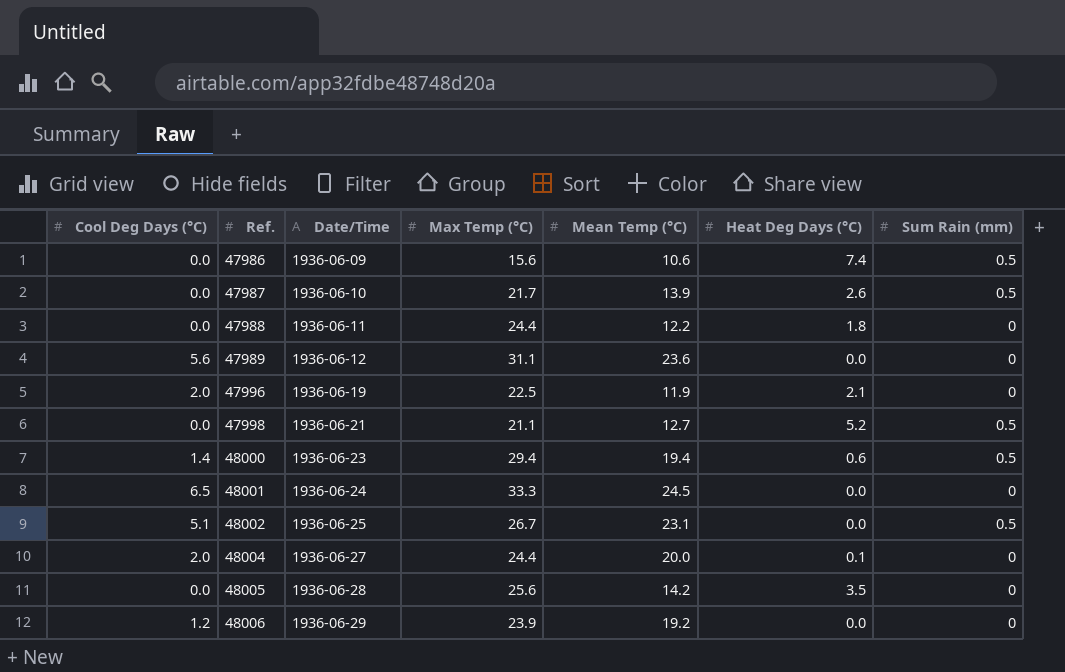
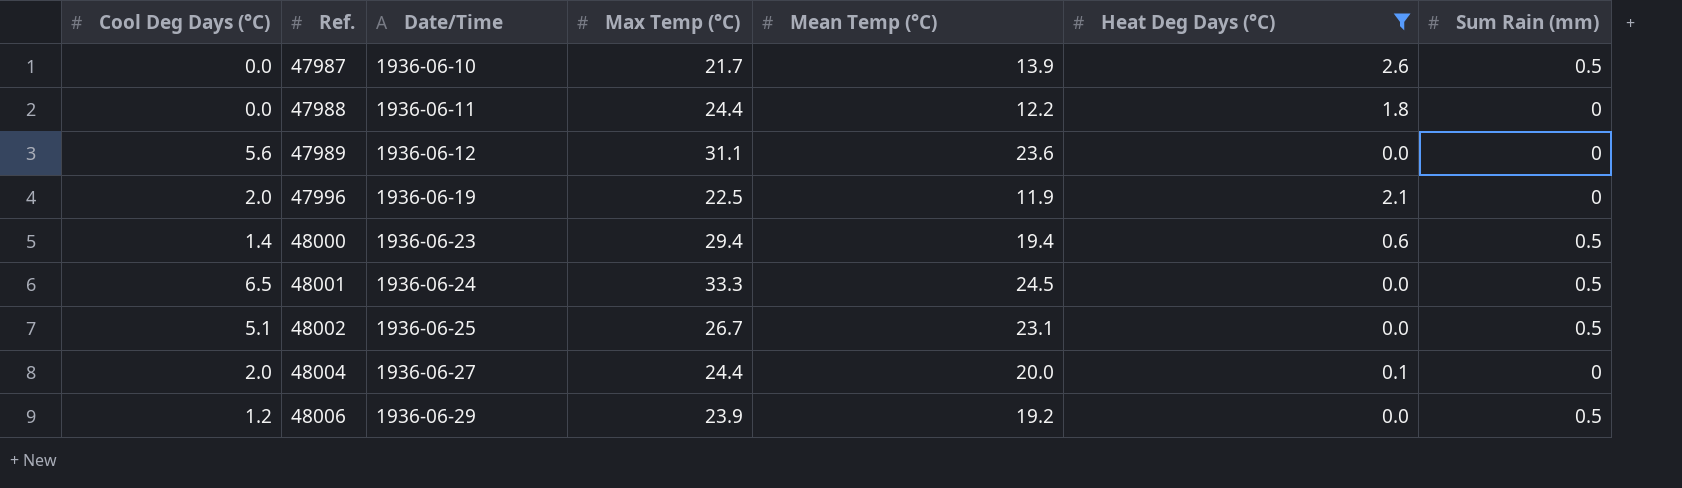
filter: none -> Heat Deg Days (°C) <= 2.6
48001 | Sum Rain (mm): 0 -> 0.5
48006 | Sum Rain (mm): 0 -> 0.5

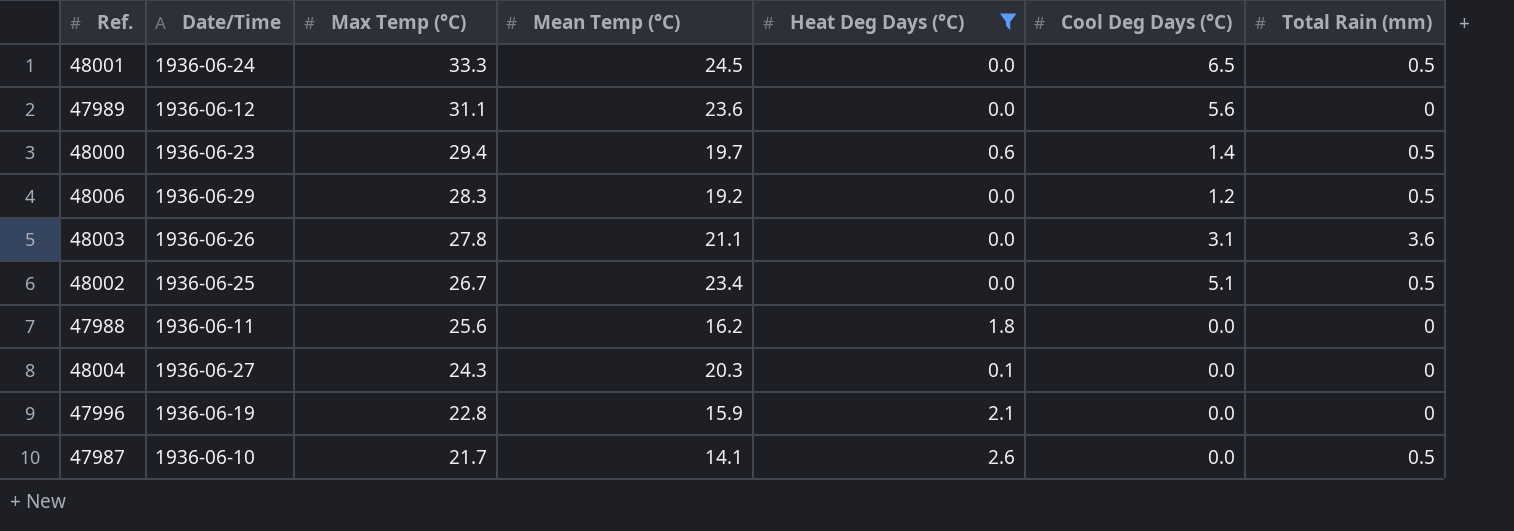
row order: Ref. ascending -> Max Temp (°C) descending
column Cool Deg Days (°C) | position: 1 -> 6
column name: Sum Rain (mm) -> Total Rain (mm)
48000 | Mean Temp (°C): 19.4 -> 19.7
48006 | Max Temp (°C): 23.9 -> 28.3
row 48003: none -> 1936-06-26 | 27.8 | 21.1 | 0.0 | 3.1 | 3.6
48002 | Mean Temp (°C): 23.1 -> 23.4
47988 | Max Temp (°C): 24.4 -> 25.6
47988 | Mean Temp (°C): 12.2 -> 16.2
48004 | Max Temp (°C): 24.4 -> 24.3
48004 | Mean Temp (°C): 20.0 -> 20.3
48004 | Cool Deg Days (°C): 2.0 -> 0.0
47996 | Max Temp (°C): 22.5 -> 22.8
47996 | Mean Temp (°C): 11.9 -> 15.9
47996 | Cool Deg Days (°C): 2.0 -> 0.0
47987 | Mean Temp (°C): 13.9 -> 14.1

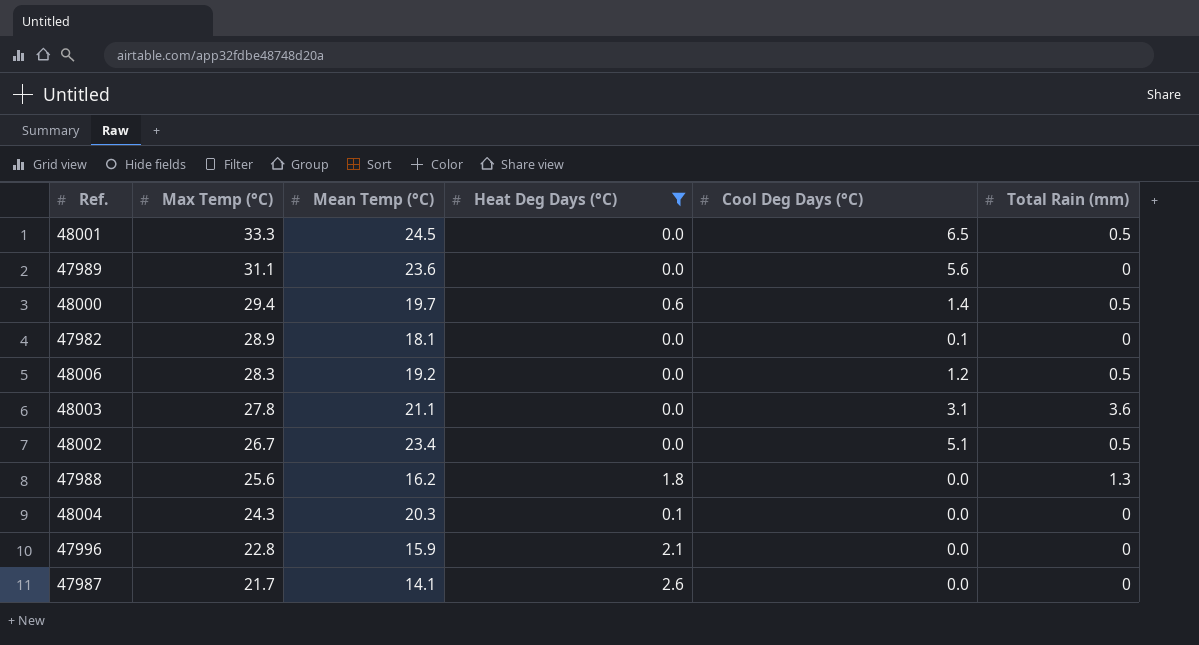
column Date/Time | position: 2 -> none
row 47982: none -> 28.9 | 18.1 | 0.0 | 0.1 | 0
47988 | Total Rain (mm): 0 -> 1.3
47987 | Total Rain (mm): 0.5 -> 0

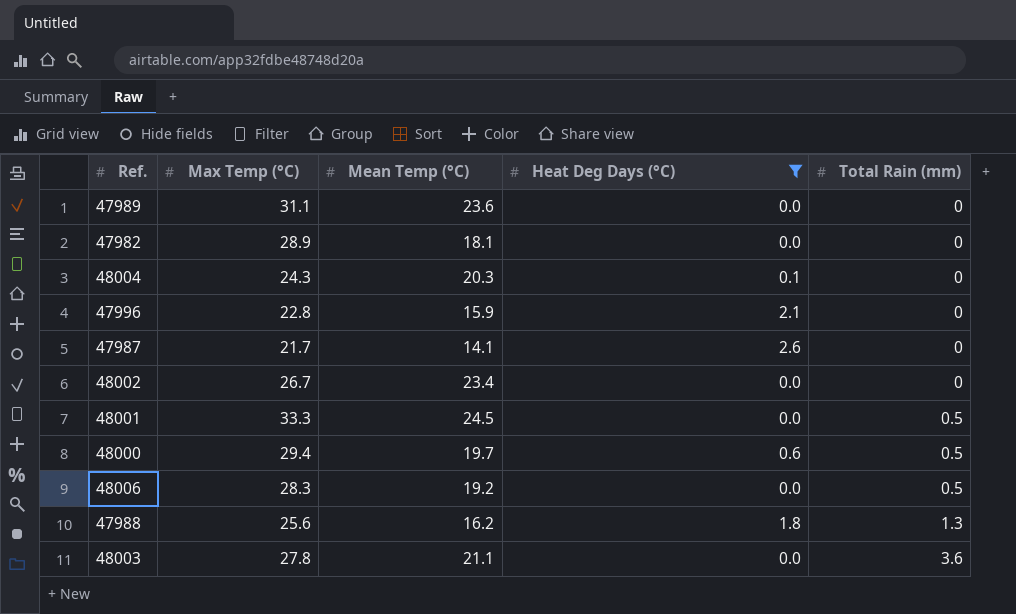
row order: Max Temp (°C) descending -> Total Rain (mm) ascending
column Cool Deg Days (°C) | position: 5 -> none
48002 | Total Rain (mm): 0.5 -> 0

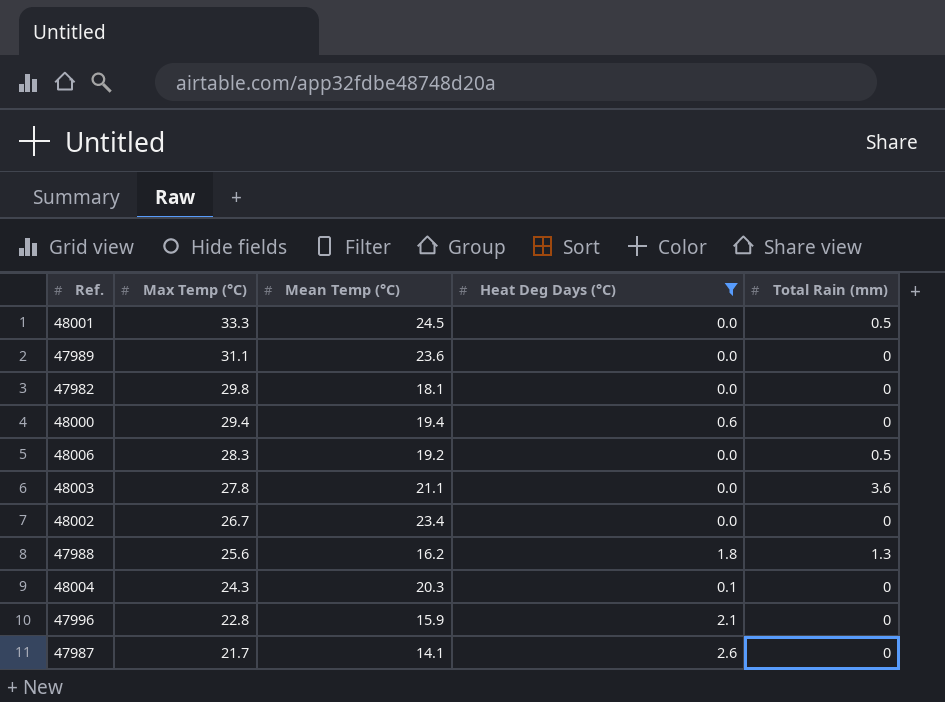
row order: Total Rain (mm) ascending -> Max Temp (°C) descending
47982 | Max Temp (°C): 28.9 -> 29.8
48000 | Mean Temp (°C): 19.7 -> 19.4
48000 | Total Rain (mm): 0.5 -> 0

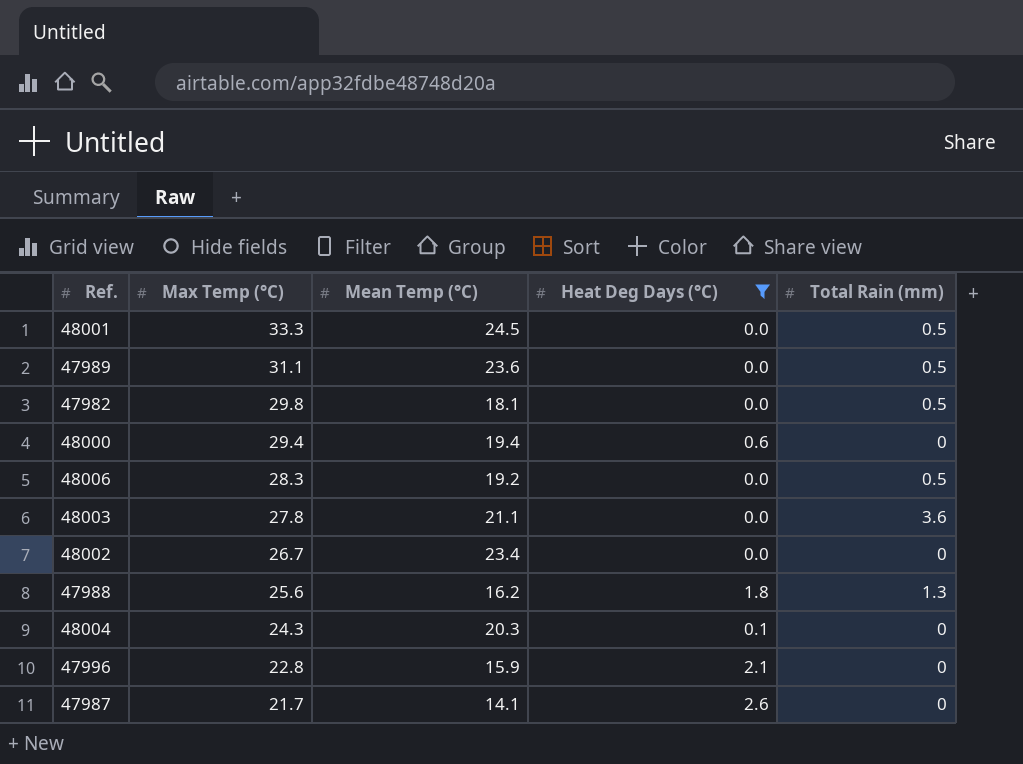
47989 | Total Rain (mm): 0 -> 0.5
47982 | Total Rain (mm): 0 -> 0.5

